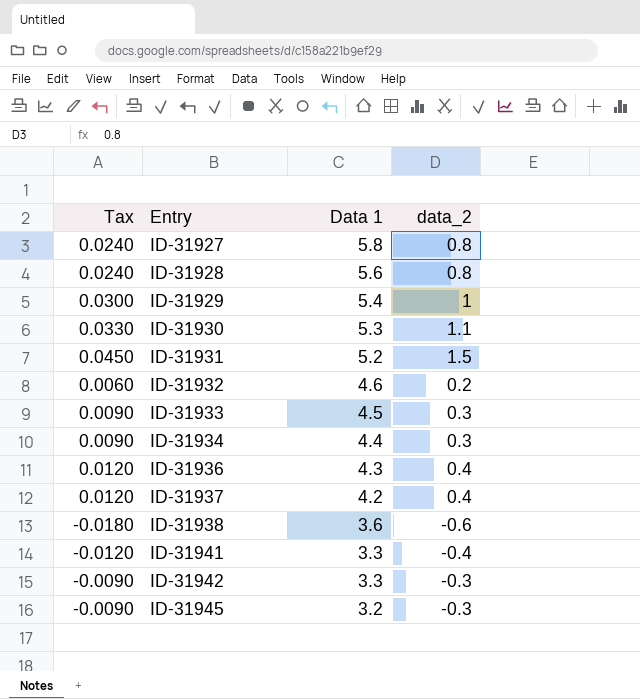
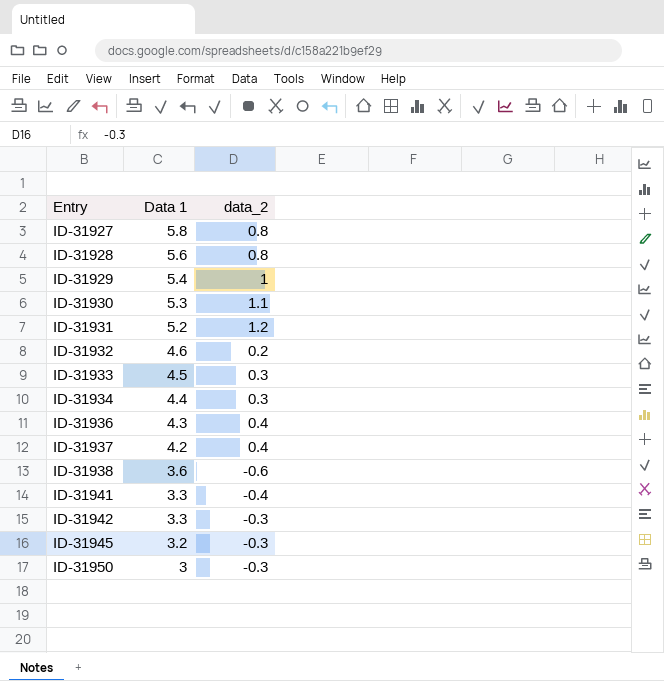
column Tax | formula: [data_2] * 0.03 -> none
ID-31931 | data_2: 1.5 -> 1.2
row ID-31950: none -> 3 | -0.3

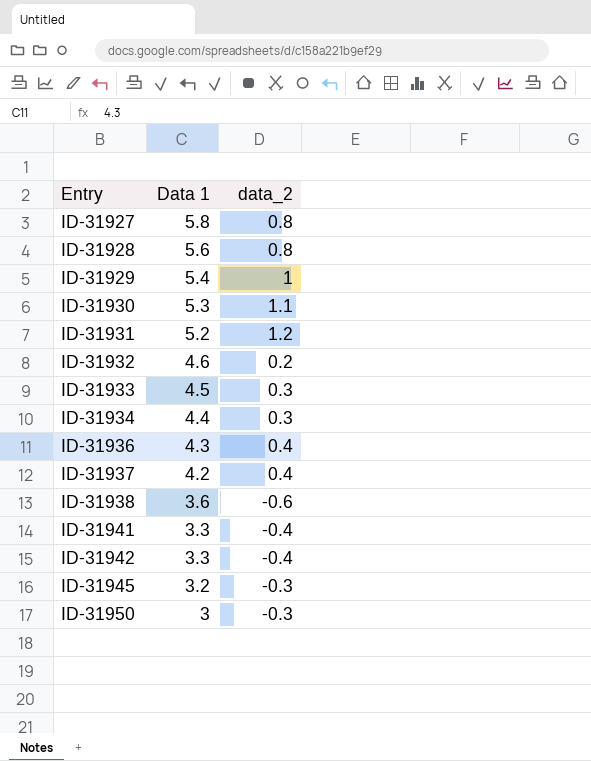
ID-31942 | data_2: -0.3 -> -0.4

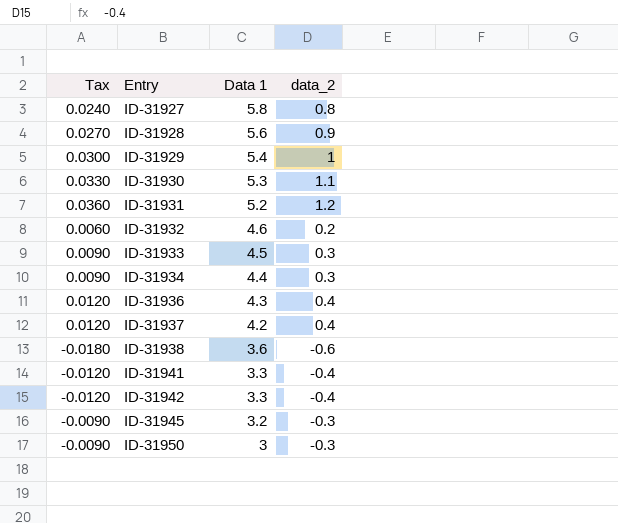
column Tax | formula: none -> [data_2] * 0.03
ID-31928 | data_2: 0.8 -> 0.9

